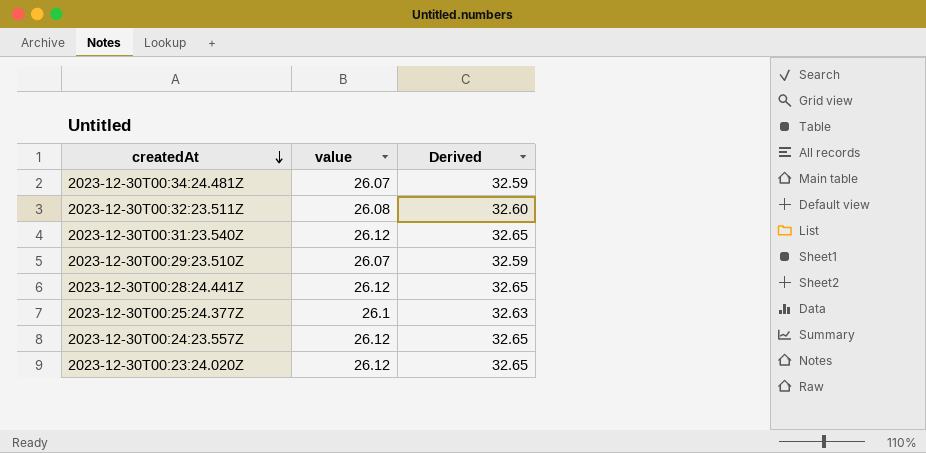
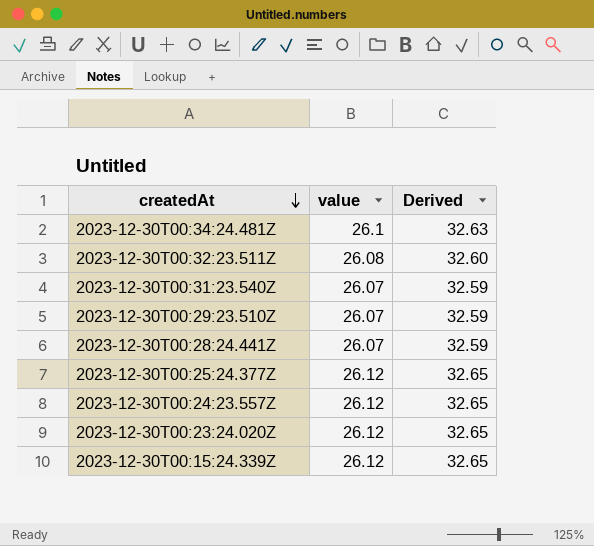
2023-12-30T00:34:24.481Z | value: 26.07 -> 26.1
2023-12-30T00:34:24.481Z | Derived: 32.59 -> 32.63
2023-12-30T00:31:23.540Z | value: 26.12 -> 26.07
2023-12-30T00:31:23.540Z | Derived: 32.65 -> 32.59
2023-12-30T00:28:24.441Z | value: 26.12 -> 26.07
2023-12-30T00:28:24.441Z | Derived: 32.65 -> 32.59
2023-12-30T00:25:24.377Z | value: 26.1 -> 26.12
2023-12-30T00:25:24.377Z | Derived: 32.63 -> 32.65
row 2023-12-30T00:15:24.339Z: none -> 26.12 | 32.65

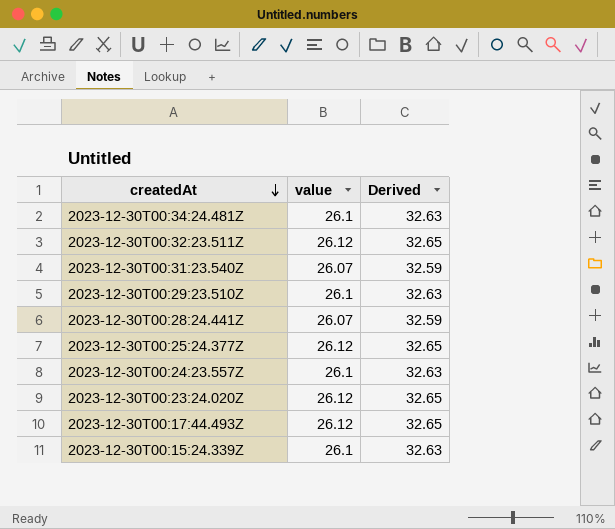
2023-12-30T00:32:23.511Z | value: 26.08 -> 26.12
2023-12-30T00:32:23.511Z | Derived: 32.60 -> 32.65
2023-12-30T00:29:23.510Z | value: 26.07 -> 26.1
2023-12-30T00:29:23.510Z | Derived: 32.59 -> 32.63
2023-12-30T00:24:23.557Z | value: 26.12 -> 26.1
2023-12-30T00:24:23.557Z | Derived: 32.65 -> 32.63
row 2023-12-30T00:17:44.493Z: none -> 26.12 | 32.65
2023-12-30T00:15:24.339Z | value: 26.12 -> 26.1
2023-12-30T00:15:24.339Z | Derived: 32.65 -> 32.63

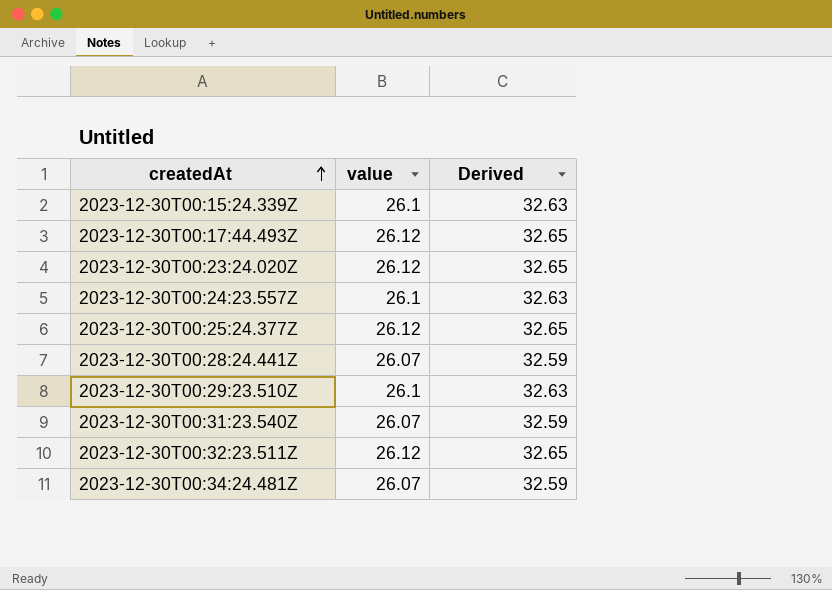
row order: createdAt descending -> createdAt ascending
2023-12-30T00:34:24.481Z | value: 26.1 -> 26.07
2023-12-30T00:34:24.481Z | Derived: 32.63 -> 32.59

